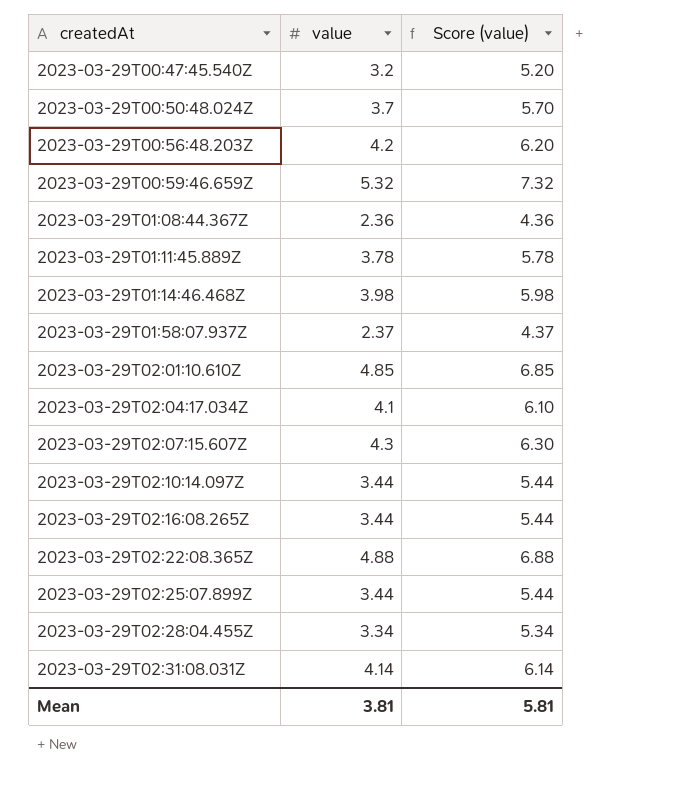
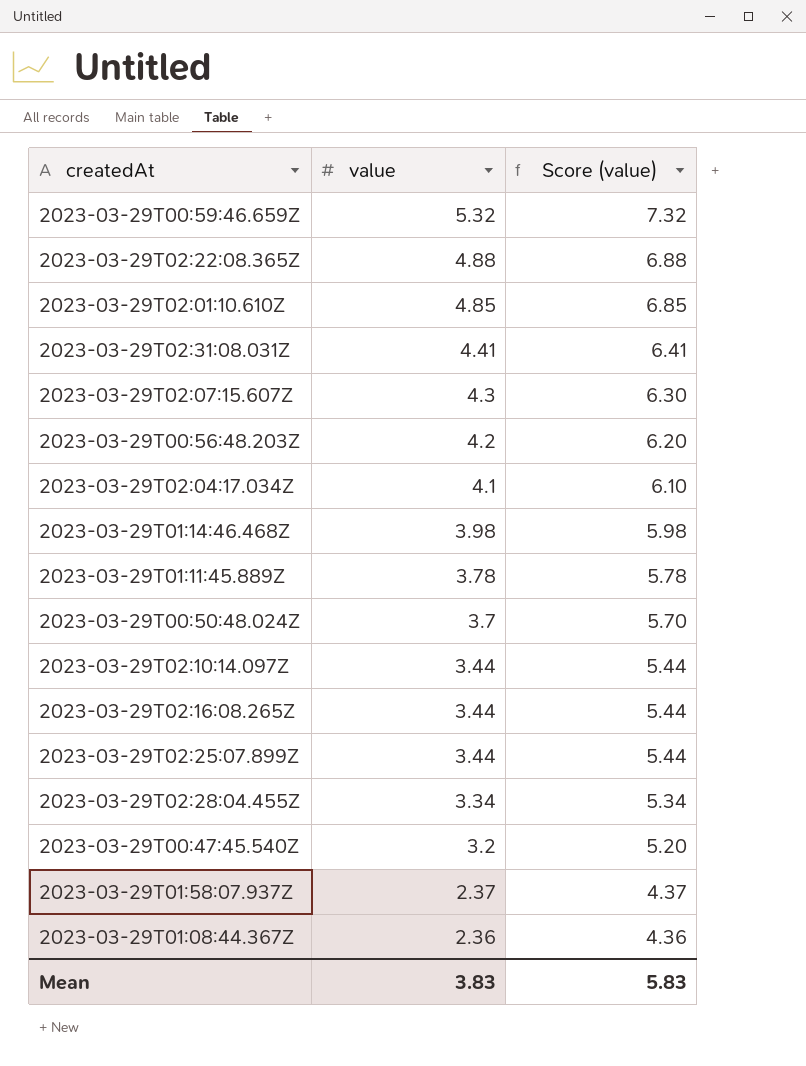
row order: createdAt ascending -> value descending
2023-03-29T02:31:08.031Z | value: 4.14 -> 4.41
2023-03-29T02:31:08.031Z | Score (value): 6.14 -> 6.41
Mean | value: 3.81 -> 3.83
Mean | Score (value): 5.81 -> 5.83

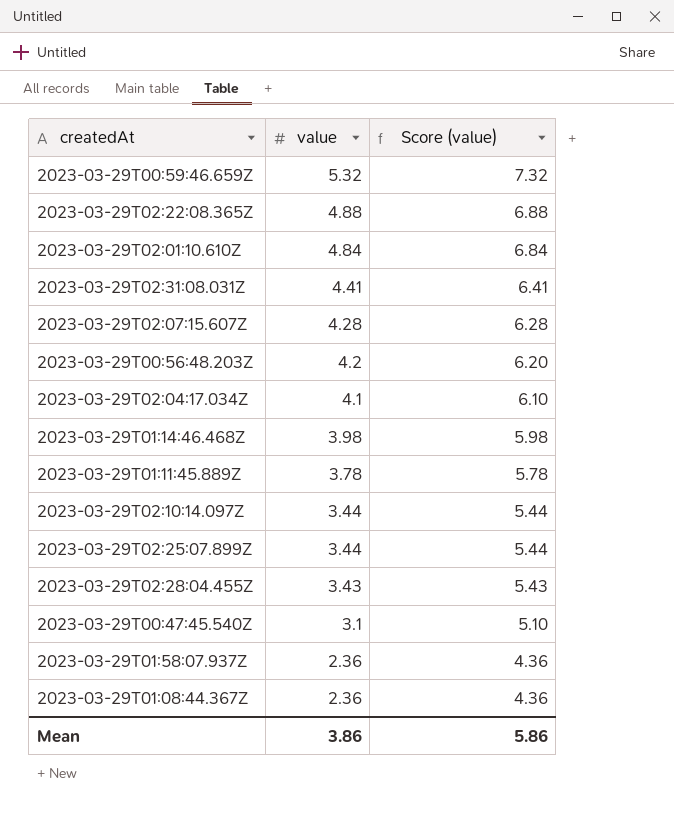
row 2023-03-29T00:50:48.024Z: 3.7 | 5.70 -> none
row 2023-03-29T02:16:08.265Z: 3.44 | 5.44 -> none
2023-03-29T02:01:10.610Z | value: 4.85 -> 4.84
2023-03-29T02:01:10.610Z | Score (value): 6.85 -> 6.84
2023-03-29T02:07:15.607Z | value: 4.3 -> 4.28
2023-03-29T02:07:15.607Z | Score (value): 6.30 -> 6.28
2023-03-29T02:28:04.455Z | value: 3.34 -> 3.43
2023-03-29T02:28:04.455Z | Score (value): 5.34 -> 5.43
2023-03-29T00:47:45.540Z | value: 3.2 -> 3.1
2023-03-29T00:47:45.540Z | Score (value): 5.20 -> 5.10
2023-03-29T01:58:07.937Z | value: 2.37 -> 2.36
2023-03-29T01:58:07.937Z | Score (value): 4.37 -> 4.36
Mean | value: 3.83 -> 3.86
Mean | Score (value): 5.83 -> 5.86

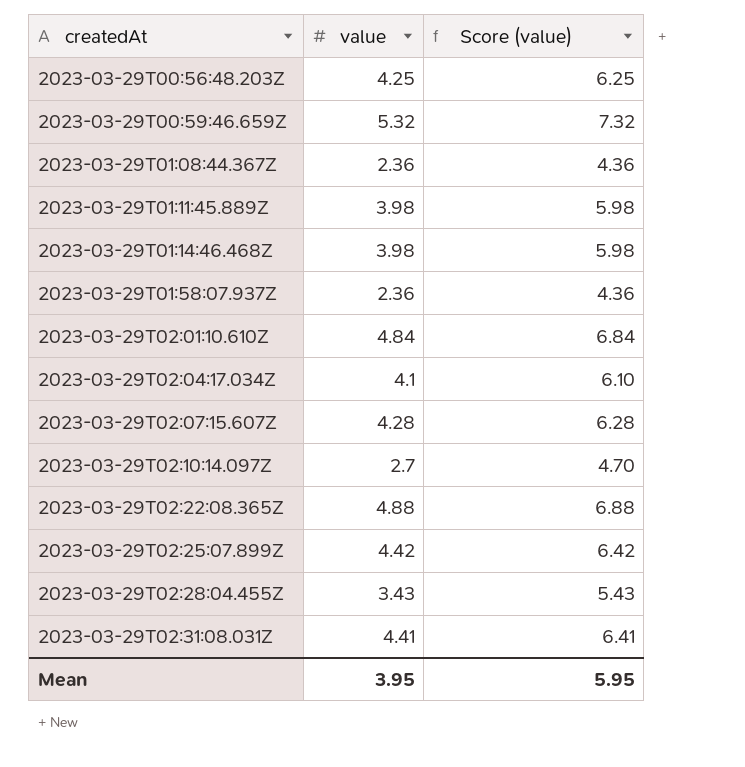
row order: value descending -> createdAt ascending
row 2023-03-29T00:47:45.540Z: 3.1 | 5.10 -> none
2023-03-29T00:56:48.203Z | value: 4.2 -> 4.25
2023-03-29T00:56:48.203Z | Score (value): 6.20 -> 6.25
2023-03-29T01:11:45.889Z | value: 3.78 -> 3.98
2023-03-29T01:11:45.889Z | Score (value): 5.78 -> 5.98
2023-03-29T02:10:14.097Z | value: 3.44 -> 2.7
2023-03-29T02:10:14.097Z | Score (value): 5.44 -> 4.70
2023-03-29T02:25:07.899Z | value: 3.44 -> 4.42
2023-03-29T02:25:07.899Z | Score (value): 5.44 -> 6.42
Mean | value: 3.86 -> 3.95
Mean | Score (value): 5.86 -> 5.95

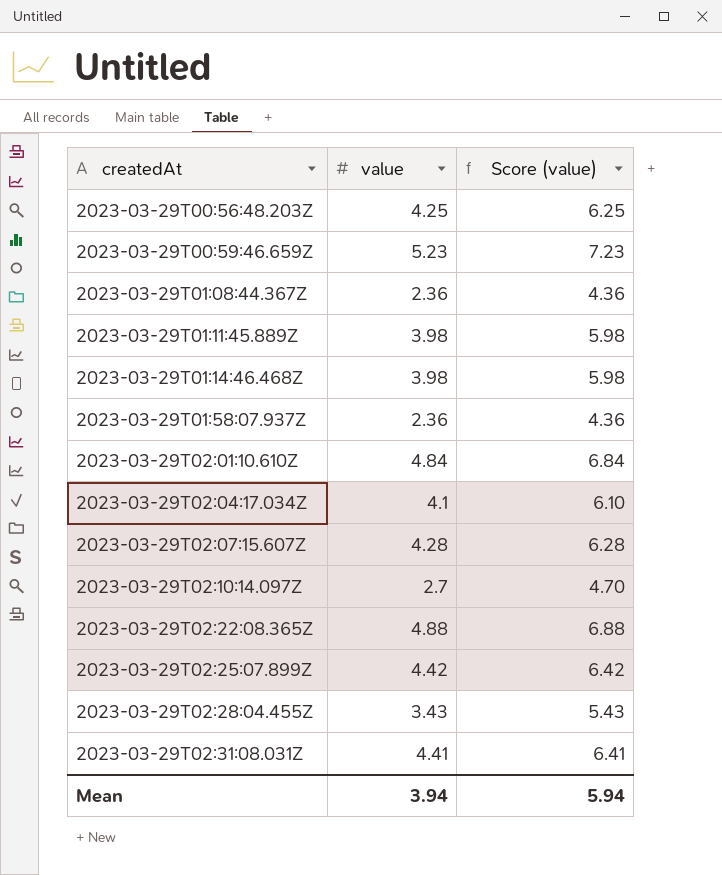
2023-03-29T00:59:46.659Z | value: 5.32 -> 5.23
2023-03-29T00:59:46.659Z | Score (value): 7.32 -> 7.23
Mean | value: 3.95 -> 3.94
Mean | Score (value): 5.95 -> 5.94

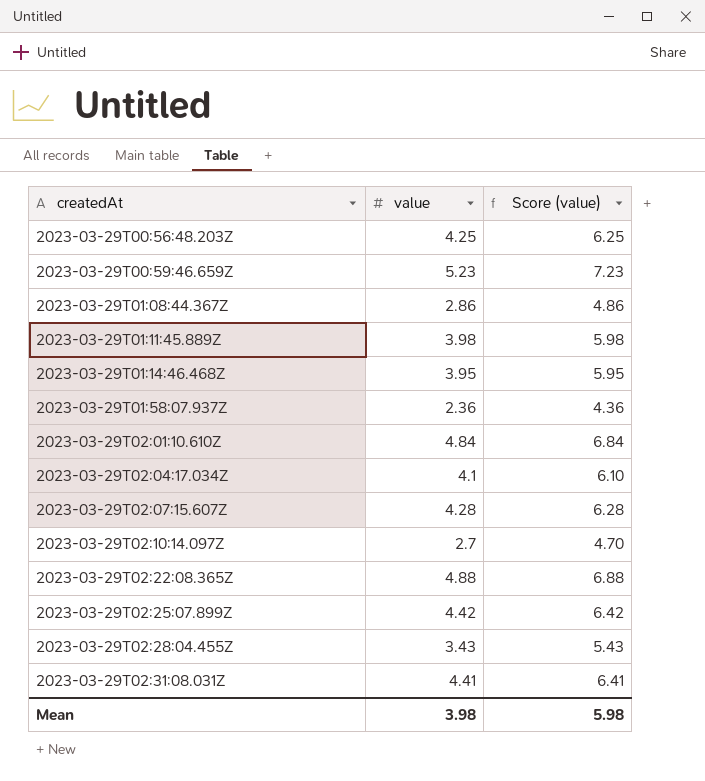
2023-03-29T01:08:44.367Z | value: 2.36 -> 2.86
2023-03-29T01:08:44.367Z | Score (value): 4.36 -> 4.86
2023-03-29T01:14:46.468Z | value: 3.98 -> 3.95
2023-03-29T01:14:46.468Z | Score (value): 5.98 -> 5.95
Mean | value: 3.94 -> 3.98
Mean | Score (value): 5.94 -> 5.98

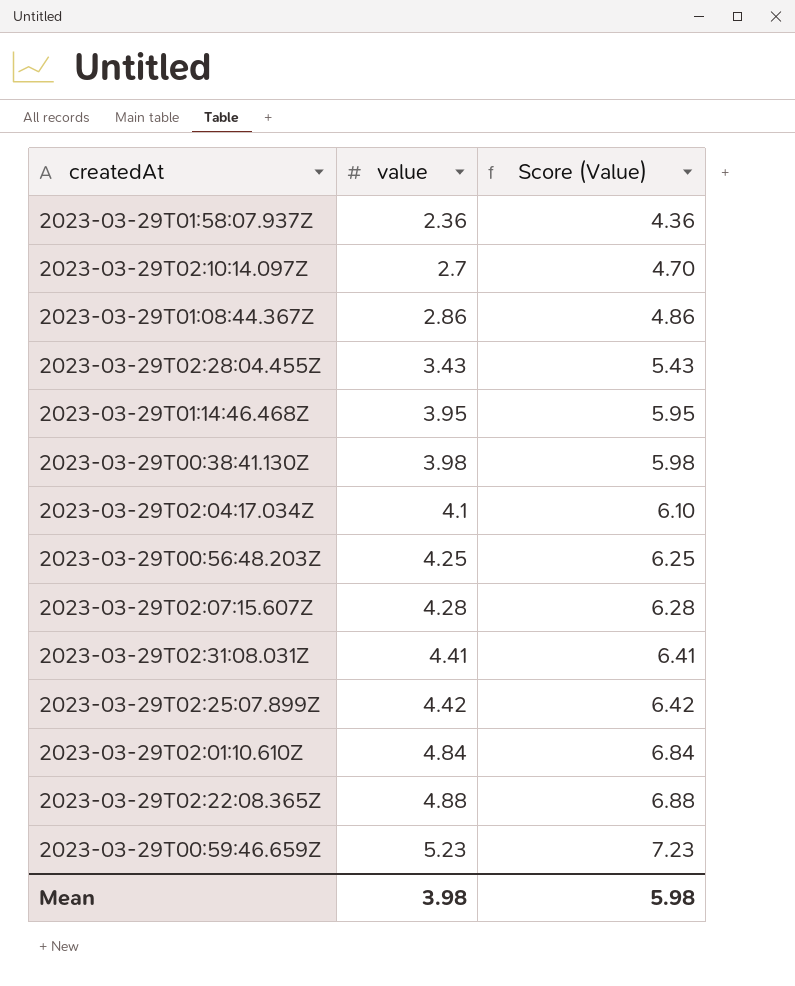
row order: createdAt ascending -> value ascending
column name: Score (value) -> Score (Value)
row 2023-03-29T01:11:45.889Z: 3.98 | 5.98 -> none
row 2023-03-29T00:38:41.130Z: none -> 3.98 | 5.98

